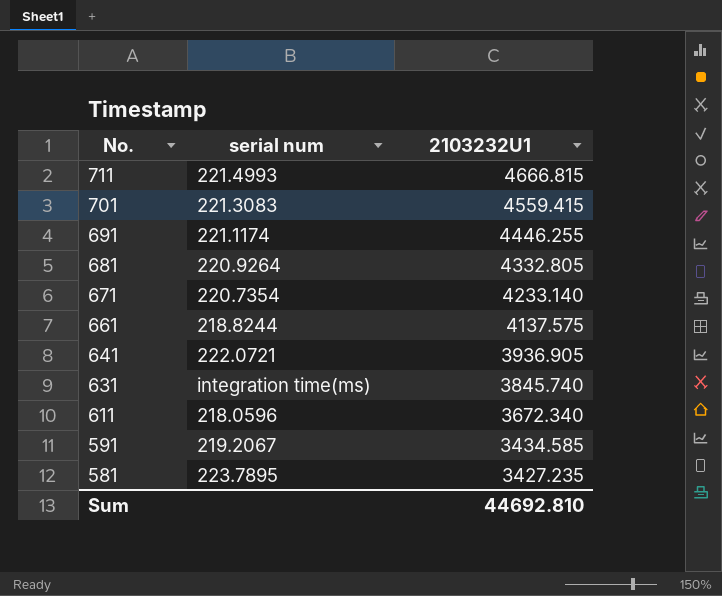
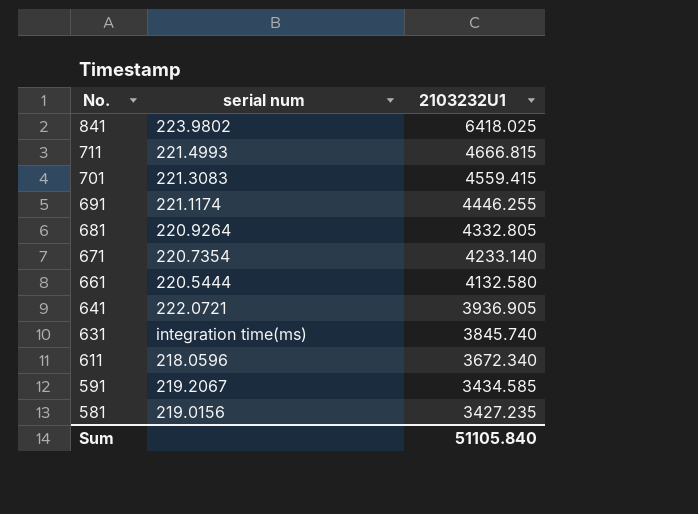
row 841: none -> 223.9802 | 6418.025
661 | serial num: 218.8244 -> 220.5444
661 | 2103232U1: 4137.575 -> 4132.580
581 | serial num: 223.7895 -> 219.0156
Sum | 2103232U1: 44692.810 -> 51105.840

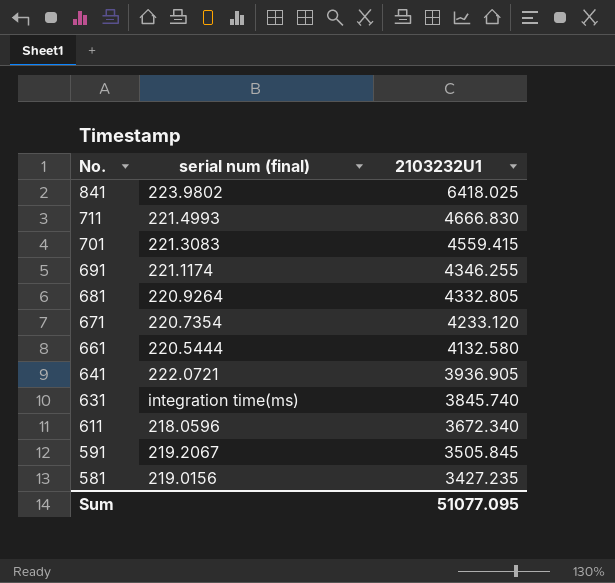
column name: serial num -> serial num (final)
711 | 2103232U1: 4666.815 -> 4666.830
691 | 2103232U1: 4446.255 -> 4346.255
671 | 2103232U1: 4233.140 -> 4233.120
591 | 2103232U1: 3434.585 -> 3505.845
Sum | 2103232U1: 51105.840 -> 51077.095

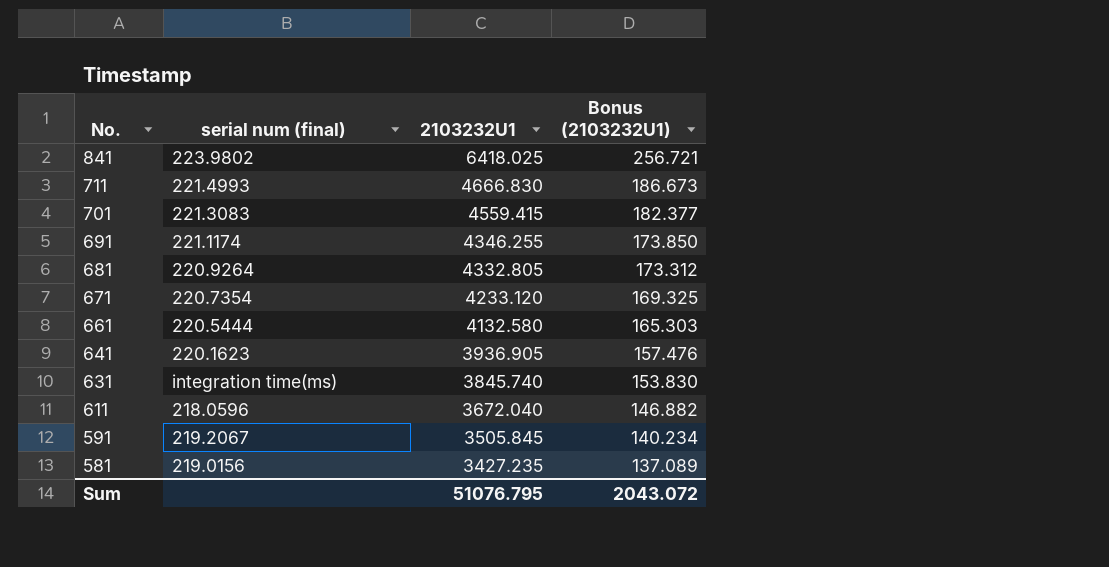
column Bonus (2103232U1) | formula: none -> [2103232U1] * 0.04
641 | serial num (final): 222.0721 -> 220.1623
611 | 2103232U1: 3672.340 -> 3672.040
Sum | 2103232U1: 51077.095 -> 51076.795

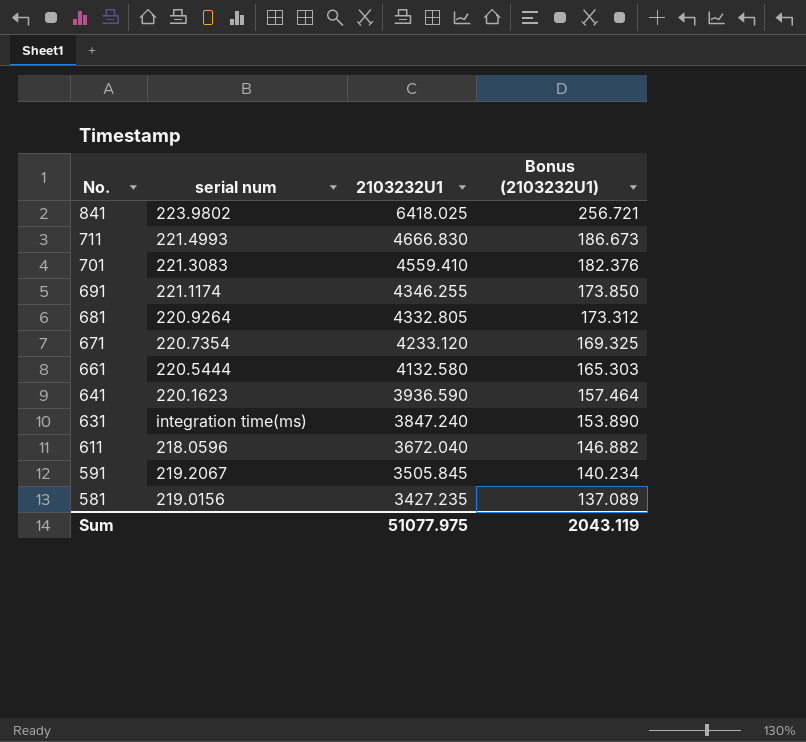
column name: serial num (final) -> serial num
701 | 2103232U1: 4559.415 -> 4559.410
701 | Bonus (2103232U1): 182.377 -> 182.376
641 | 2103232U1: 3936.905 -> 3936.590
641 | Bonus (2103232U1): 157.476 -> 157.464
631 | 2103232U1: 3845.740 -> 3847.240
631 | Bonus (2103232U1): 153.830 -> 153.890
Sum | 2103232U1: 51076.795 -> 51077.975
Sum | Bonus (2103232U1): 2043.072 -> 2043.119

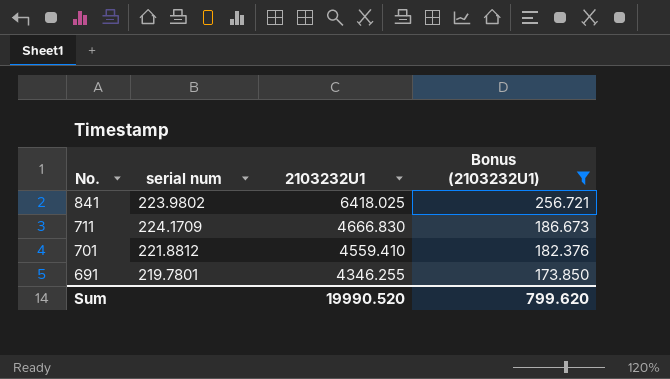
filter: none -> Bonus (2103232U1) >= 173.850
711 | serial num: 221.4993 -> 224.1709
701 | serial num: 221.3083 -> 221.8812
691 | serial num: 221.1174 -> 219.7801
Sum | 2103232U1: 51077.975 -> 19990.520
Sum | Bonus (2103232U1): 2043.119 -> 799.620

